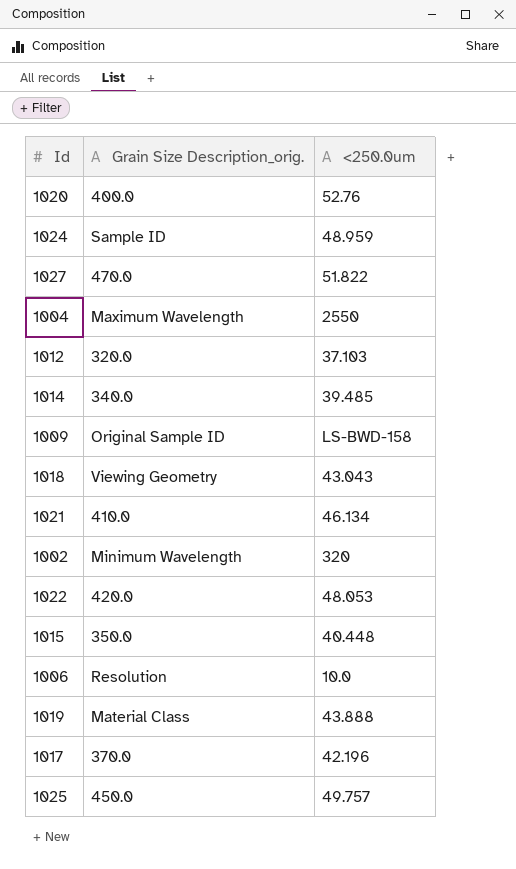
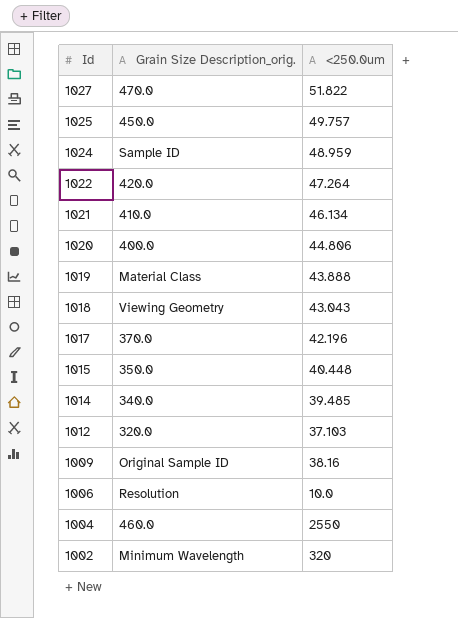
row order: none -> Id descending
1022 | <250.0um: 48.053 -> 47.264
1020 | <250.0um: 52.76 -> 44.806
1009 | <250.0um: LS-BWD-158 -> 38.16
1004 | Grain Size Description_orig.: Maximum Wavelength -> 460.0

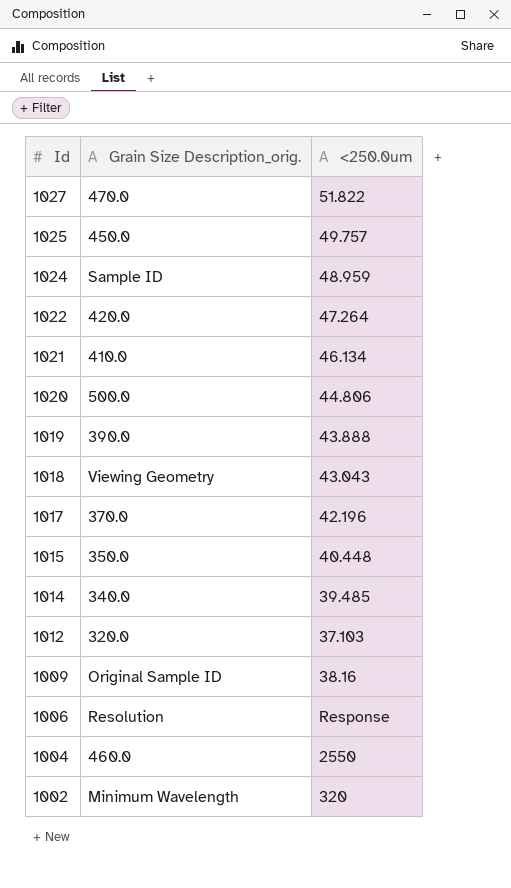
1020 | Grain Size Description_orig.: 400.0 -> 500.0
1019 | Grain Size Description_orig.: Material Class -> 390.0
1006 | <250.0um: 10.0 -> Response

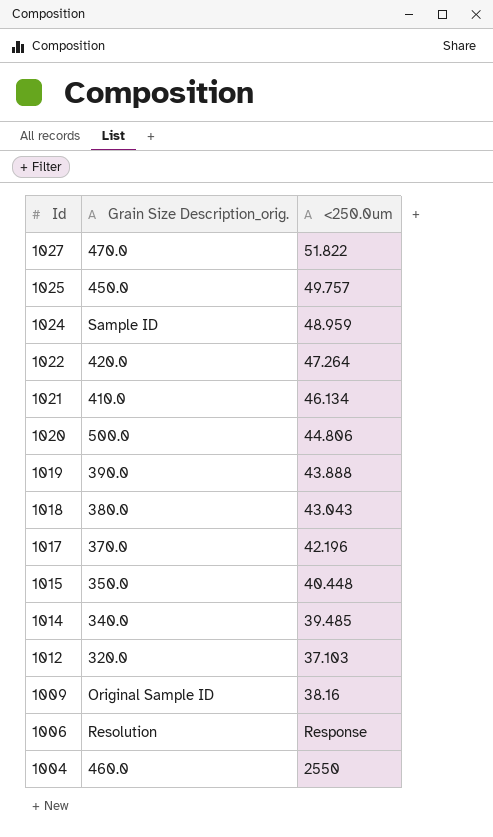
row 1002: Minimum Wavelength | 320 -> none
1018 | Grain Size Description_orig.: Viewing Geometry -> 380.0

